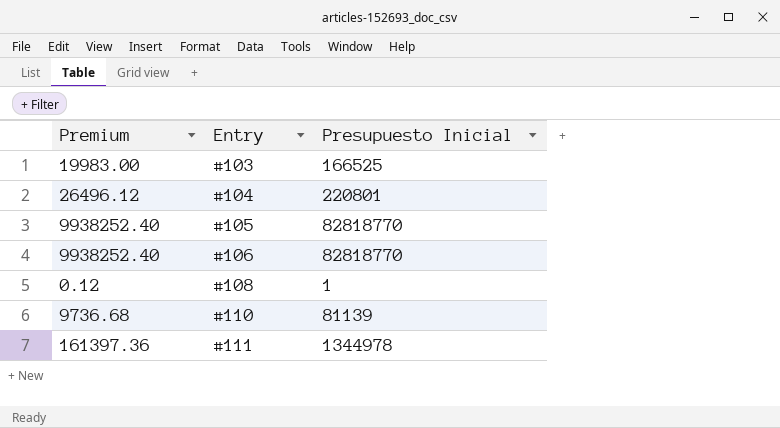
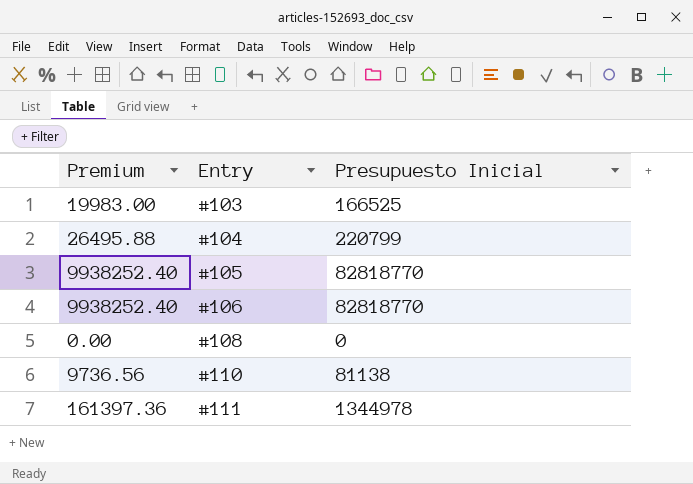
#104 | Premium: 26496.12 -> 26495.88
#104 | Presupuesto Inicial: 220801 -> 220799
#108 | Premium: 0.12 -> 0.00
#108 | Presupuesto Inicial: 1 -> 0
#110 | Premium: 9736.68 -> 9736.56
#110 | Presupuesto Inicial: 81139 -> 81138

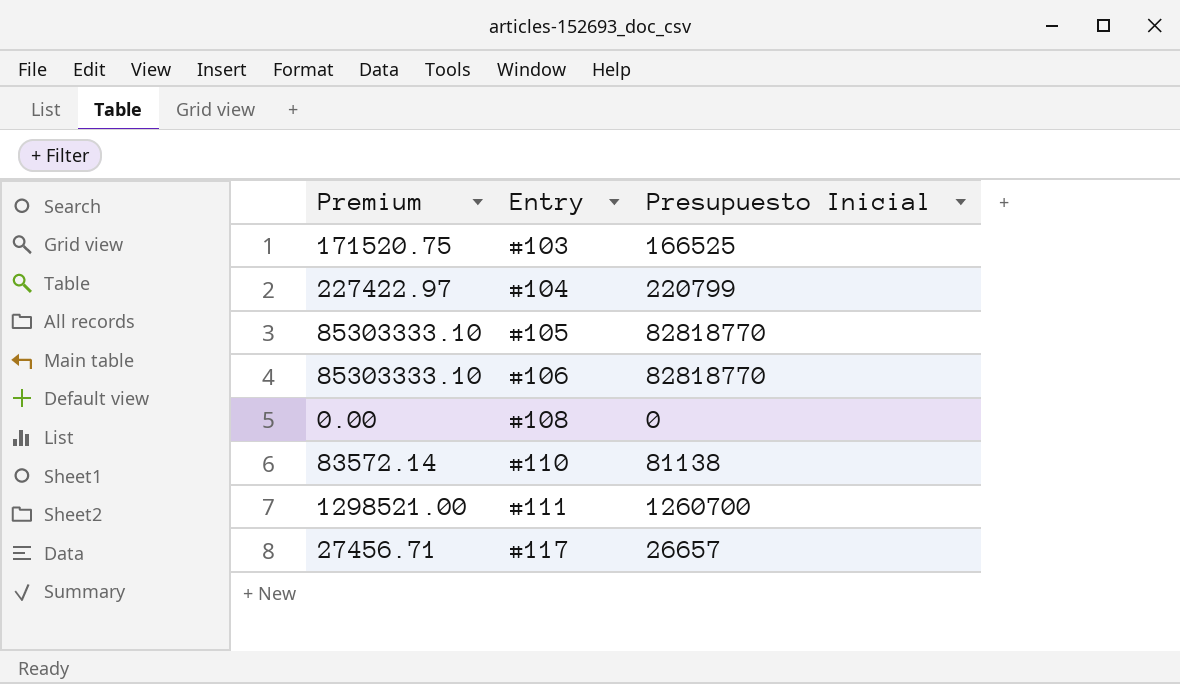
column Premium | formula: [Presupuesto Inicial] * 0.12 -> [Presupuesto Inicial] * 1.03
#111 | Presupuesto Inicial: 1344978 -> 1260700
row #117: none -> 27456.71 | 26657

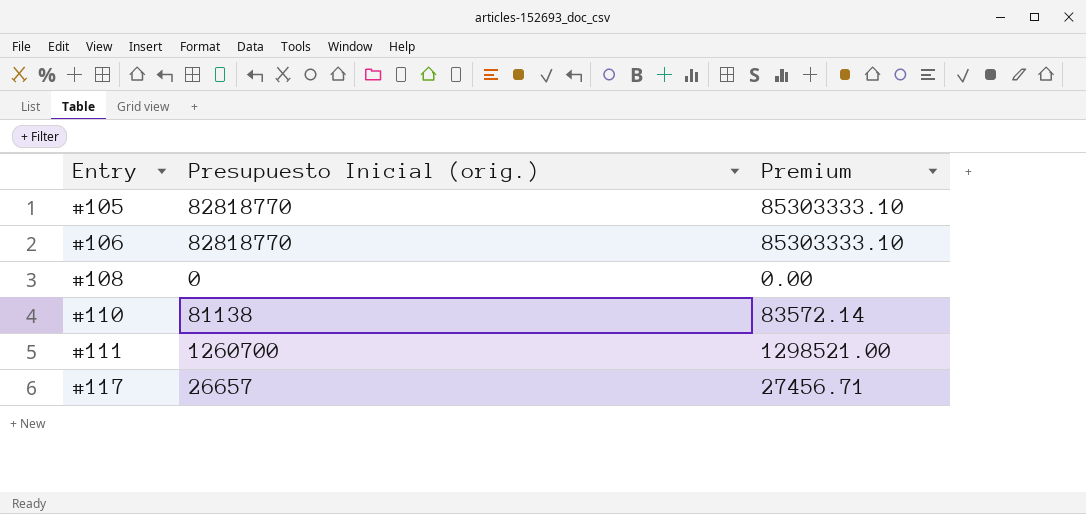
column name: Presupuesto Inicial -> Presupuesto Inicial (orig.)
column Premium | position: 1 -> 3
row #103: 171520.75 | 166525 -> none
row #104: 227422.97 | 220799 -> none

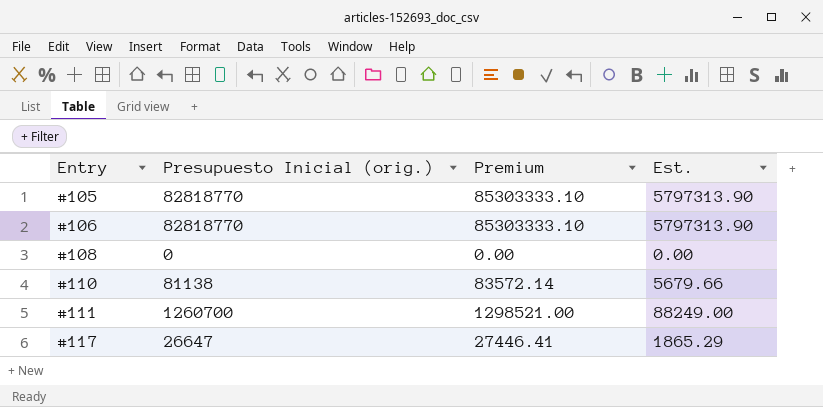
column Est. | formula: none -> [Presupuesto Inicial (orig.)] * 0.07
#117 | Presupuesto Inicial (orig.): 26657 -> 26647
#117 | Premium: 27456.71 -> 27446.41

